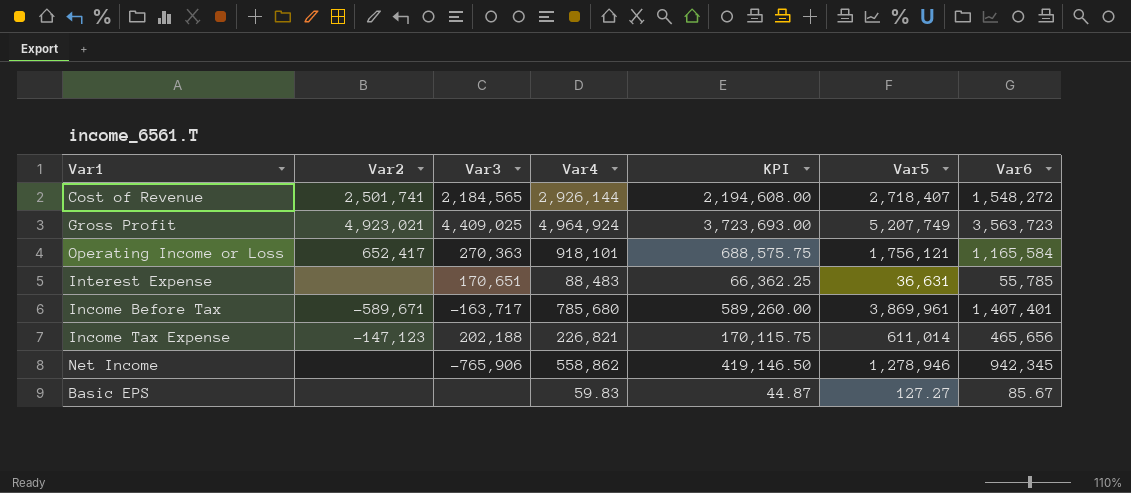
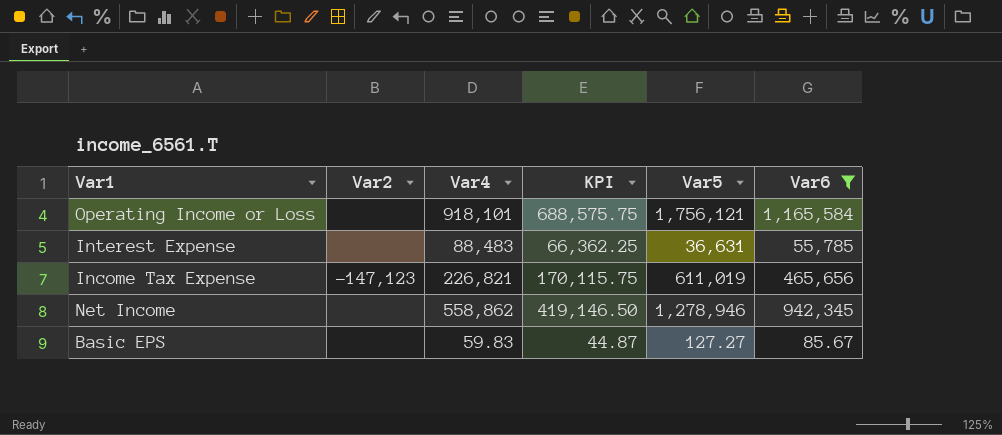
filter: none -> Var6 <= 1,165,584
column Var3 | position: 3 -> none
Operating Income or Loss | Var2: 652,417 -> none
Income Tax Expense | Var5: 611,014 -> 611,019

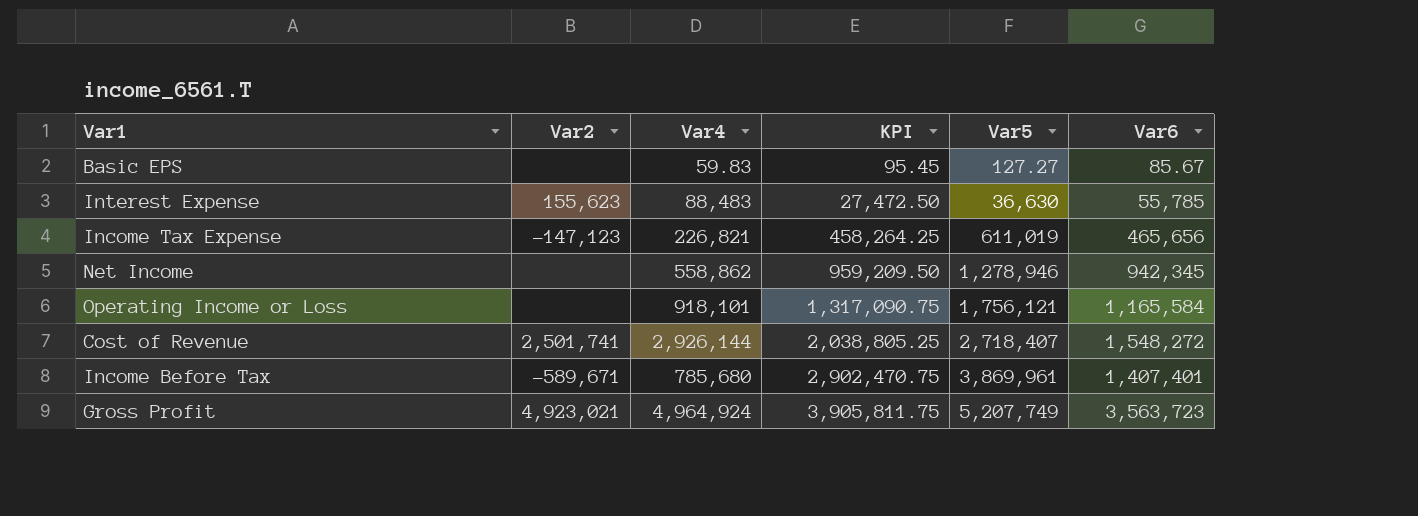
filter: Var6 <= 1,165,584 -> none
row order: none -> KPI ascending
column KPI | formula: [Var4] * 0.75 -> [Var5] * 0.75
Interest Expense | Var2: none -> 155,623
Interest Expense | Var5: 36,631 -> 36,630

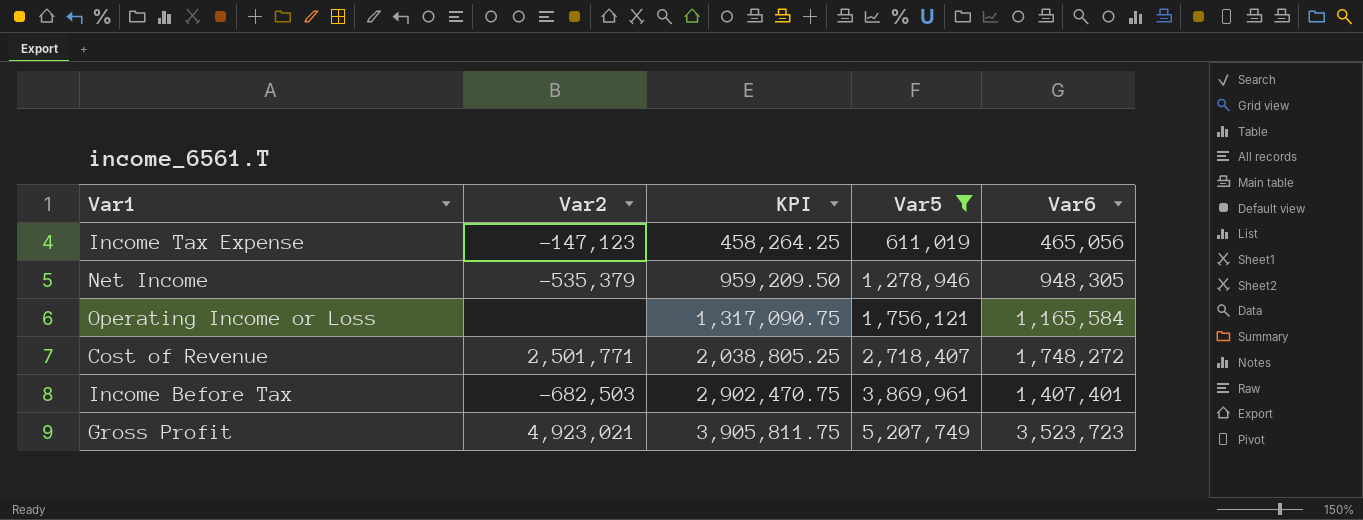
filter: none -> Var5 >= 611,019
column Var4 | position: 3 -> none
Income Tax Expense | Var6: 465,656 -> 465,056
Net Income | Var2: none -> -535,379
Net Income | Var6: 942,345 -> 948,305
Cost of Revenue | Var2: 2,501,741 -> 2,501,771
Cost of Revenue | Var6: 1,548,272 -> 1,748,272
Income Before Tax | Var2: -589,671 -> -682,503
Gross Profit | Var6: 3,563,723 -> 3,523,723

